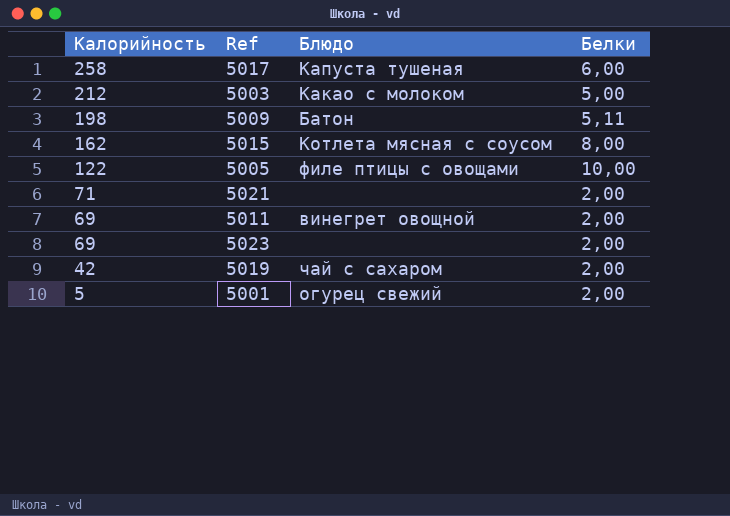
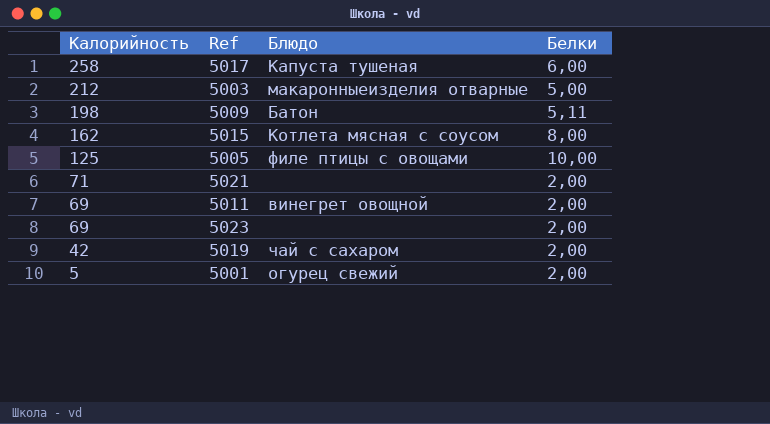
5003 | Блюдо: Какао с молоком -> макаронныеизделия отварные
5005 | Калорийность: 122 -> 125

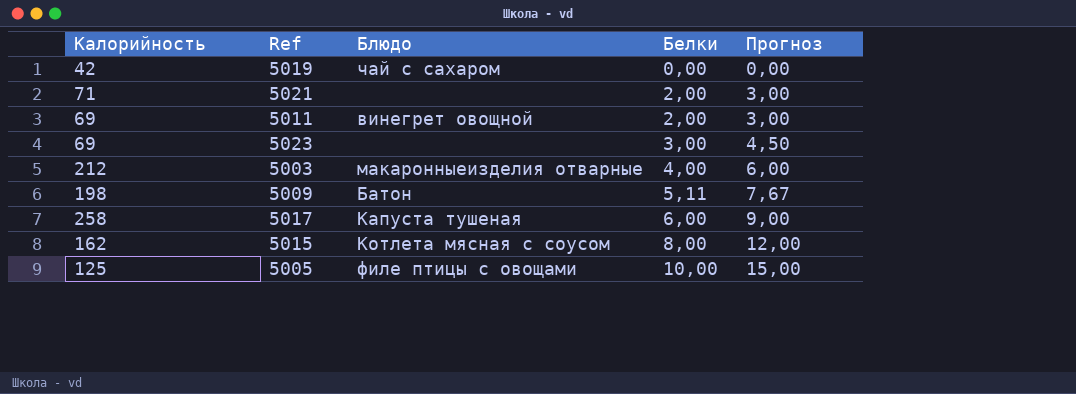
row order: Калорийность descending -> Белки ascending
column Прогноз | formula: none -> [Белки] * 1,5
row 5001: 5 | огурец свежий | 2,00 -> none
5019 | Белки: 2,00 -> 0,00
5023 | Белки: 2,00 -> 3,00
5003 | Белки: 5,00 -> 4,00

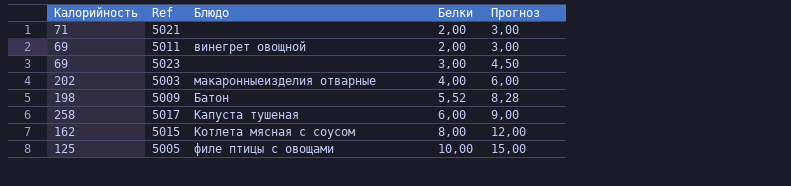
row 5019: 42 | чай с сахаром | 0,00 | 0,00 -> none
5003 | Калорийность: 212 -> 202
5009 | Белки: 5,11 -> 5,52
5009 | Прогноз: 7,67 -> 8,28

